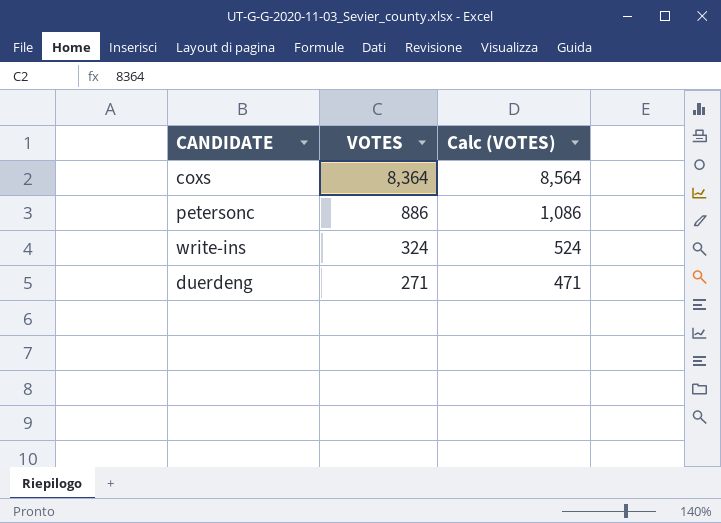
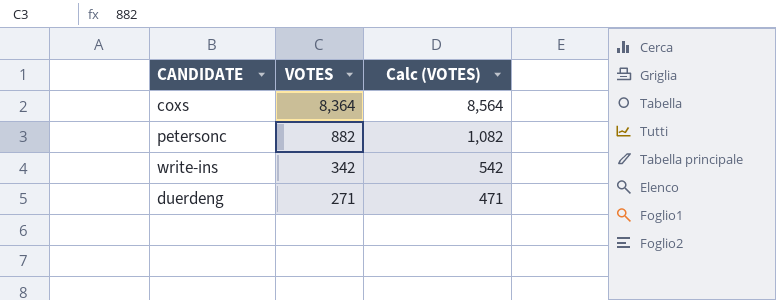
petersonc | VOTES: 886 -> 882
petersonc | Calc (VOTES): 1,086 -> 1,082
write-ins | VOTES: 324 -> 342
write-ins | Calc (VOTES): 524 -> 542

